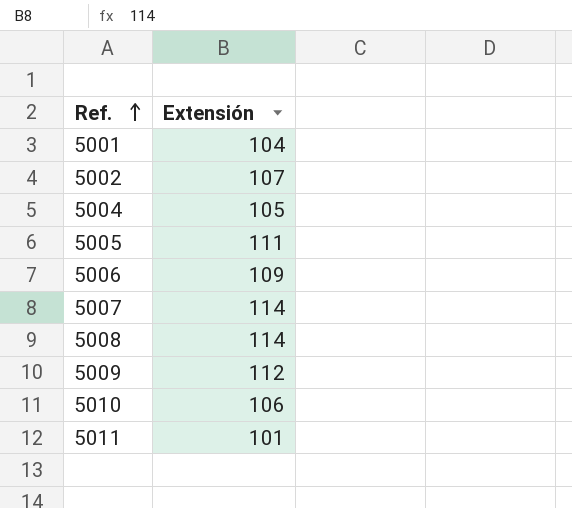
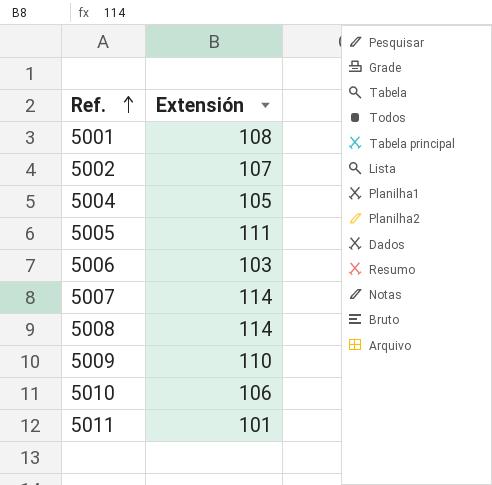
5001 | Extensión: 104 -> 108
5006 | Extensión: 109 -> 103
5009 | Extensión: 112 -> 110

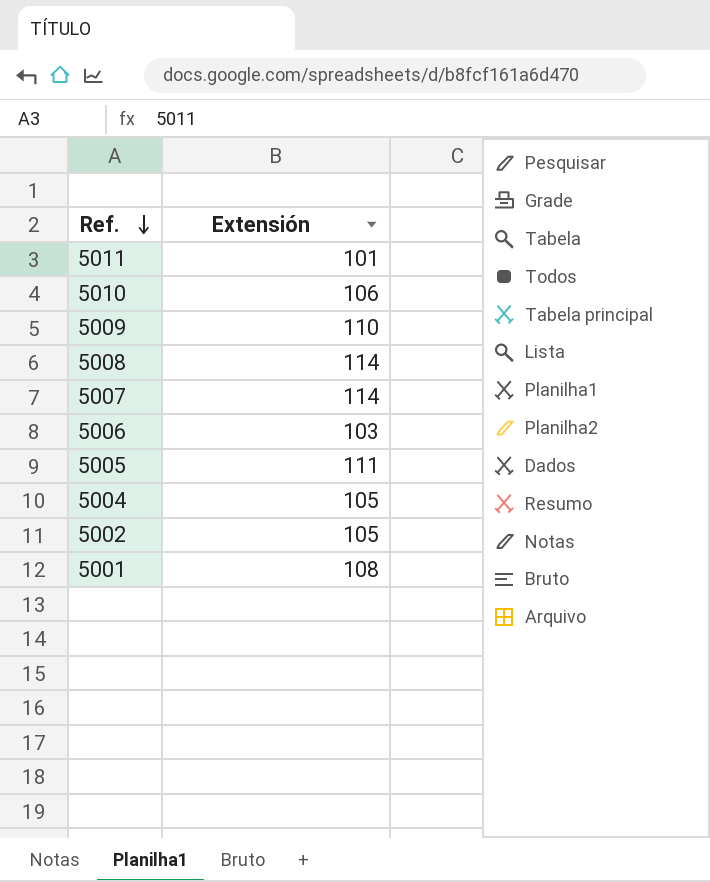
row order: Ref. ascending -> Ref. descending
5002 | Extensión: 107 -> 105

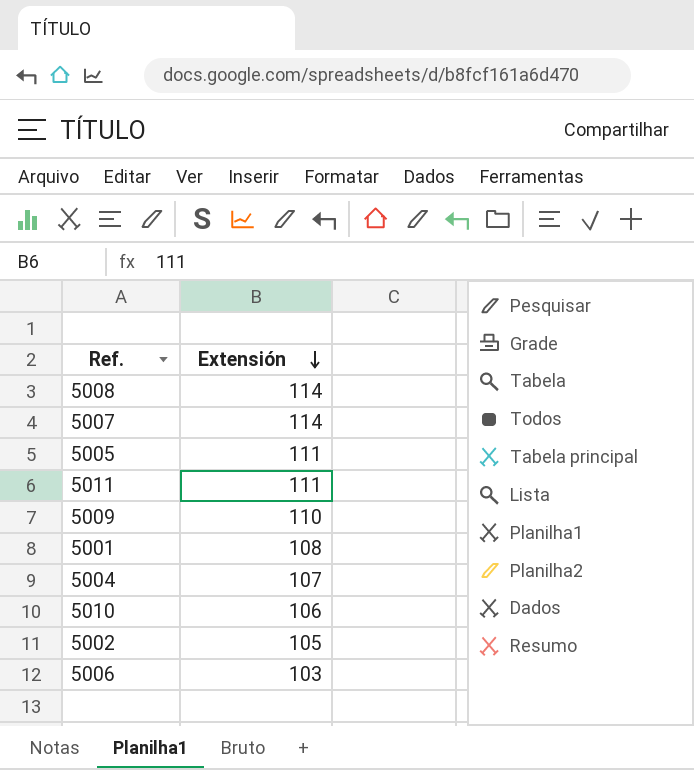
row order: Ref. descending -> Extensión descending
5011 | Extensión: 101 -> 111
5004 | Extensión: 105 -> 107

